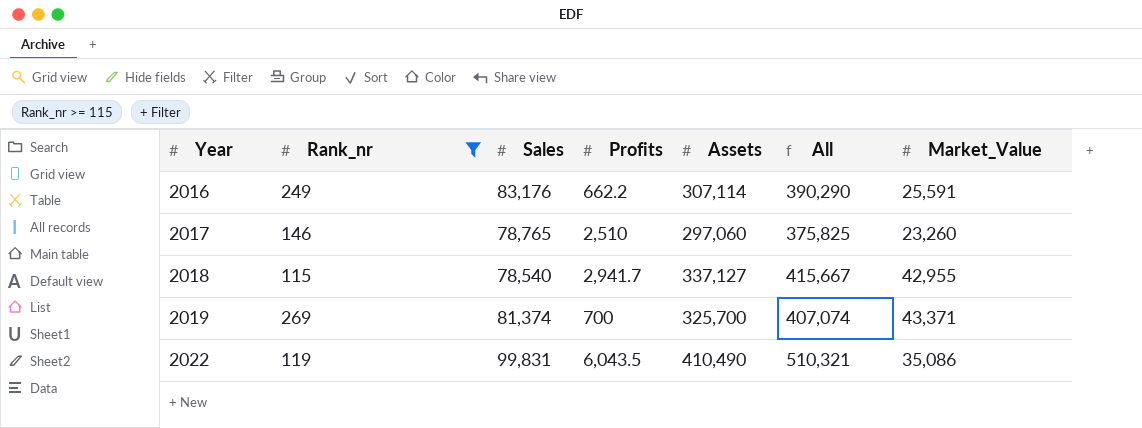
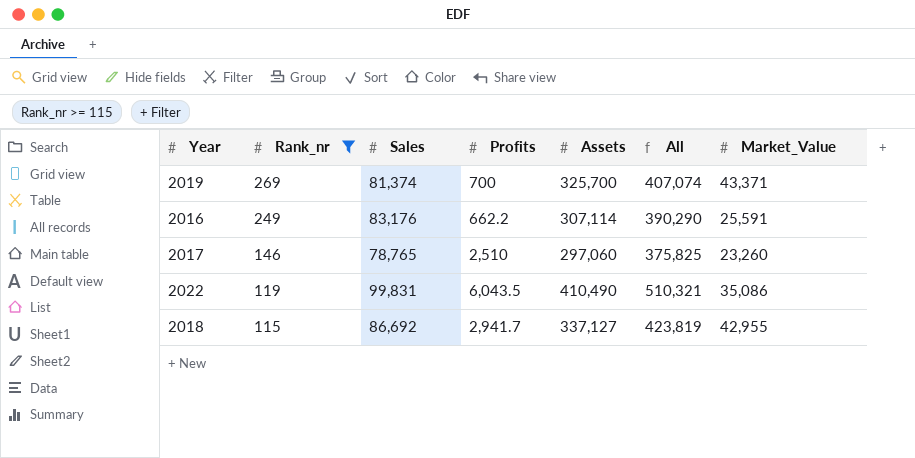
row order: Year ascending -> Rank_nr descending
2018 | Sales: 78,540 -> 86,692
2018 | All: 415,667 -> 423,819

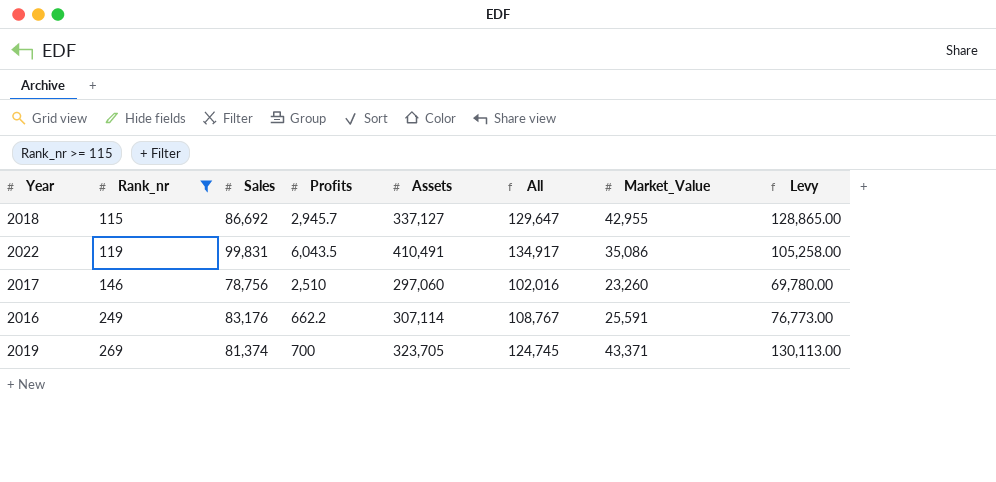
row order: Rank_nr descending -> Rank_nr ascending
column All | formula: [Sales] + [Assets] -> [Sales] + [Market_Value]
column Levy | formula: none -> [Market_Value] * 3
2018 | Profits: 2,941.7 -> 2,945.7
2022 | Assets: 410,490 -> 410,491
2017 | Sales: 78,765 -> 78,756
2019 | Assets: 325,700 -> 323,705

